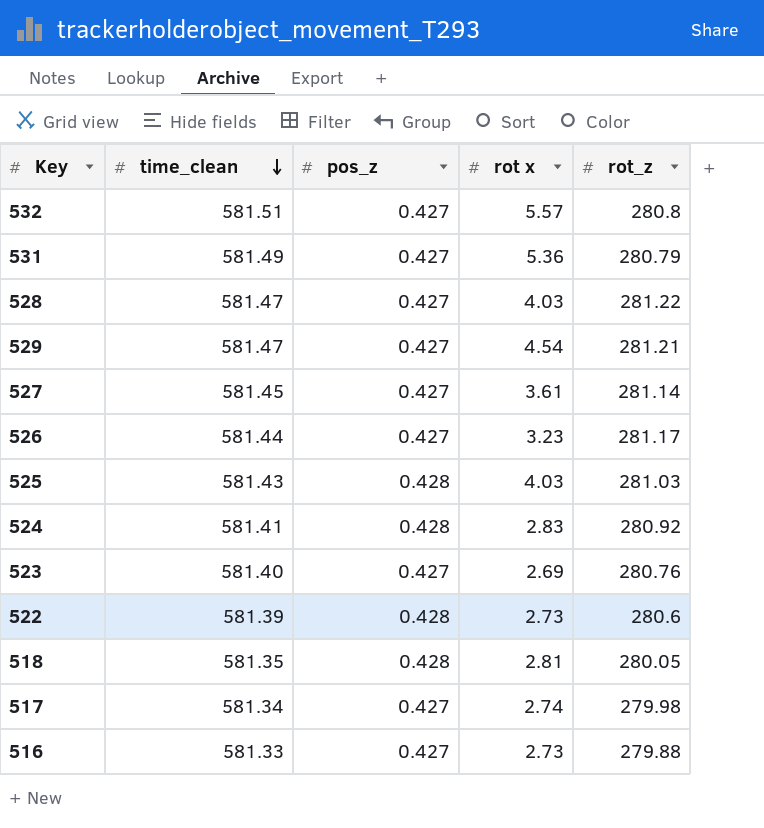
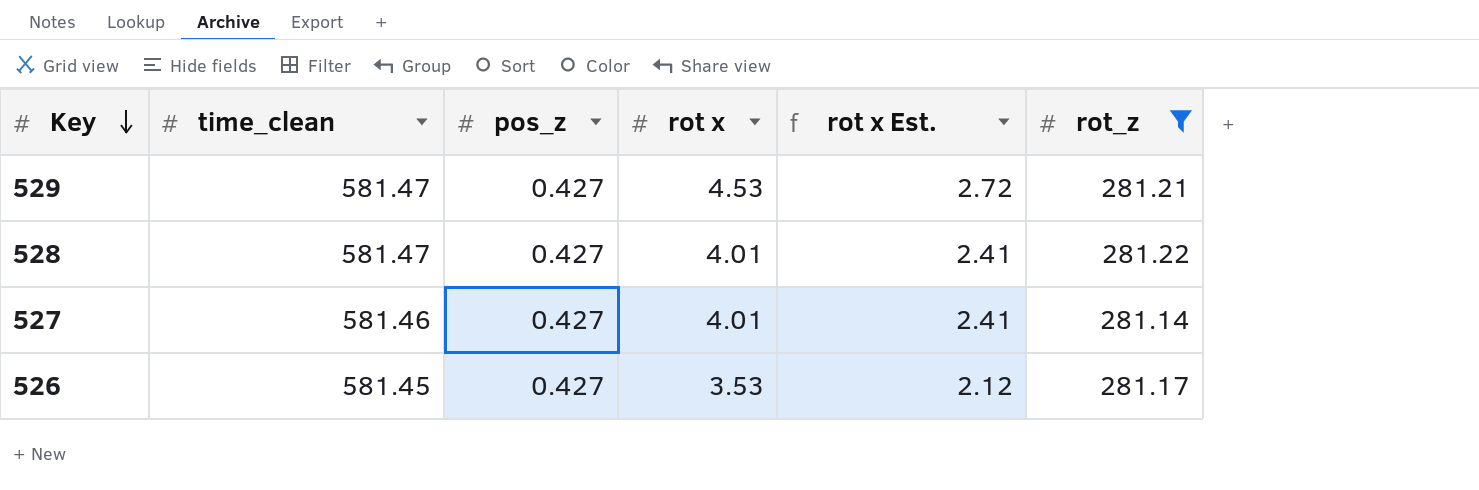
filter: none -> rot_z >= 281.14
row order: time_clean descending -> Key descending
column rot x Est. | formula: none -> [rot x] * 0.6
529 | rot x: 4.54 -> 4.53
528 | rot x: 4.03 -> 4.01
527 | time_clean: 581.45 -> 581.46
527 | rot x: 3.61 -> 4.01
526 | time_clean: 581.44 -> 581.45
526 | rot x: 3.23 -> 3.53

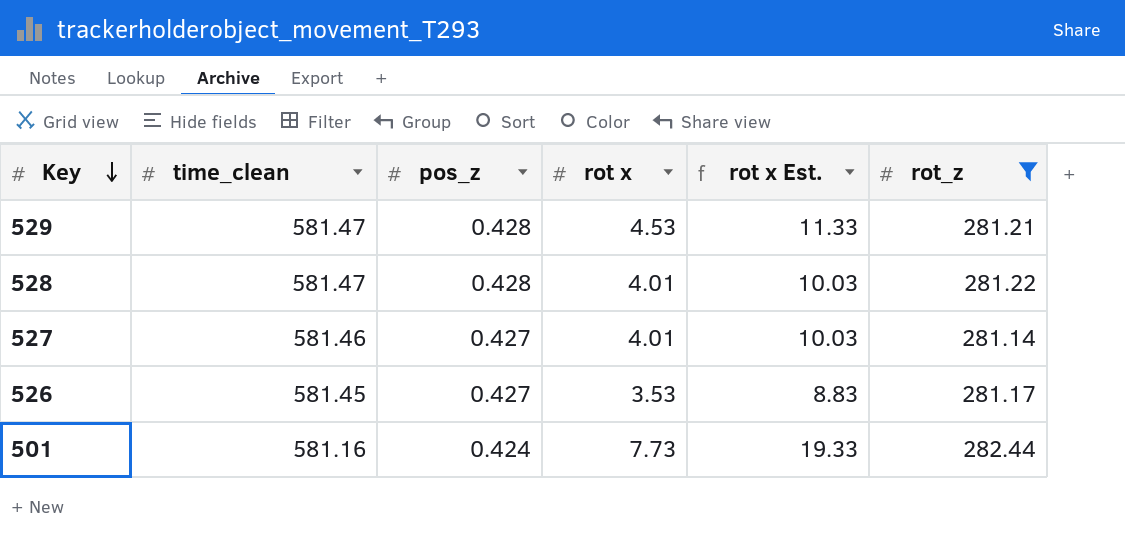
column rot x Est. | formula: [rot x] * 0.6 -> [rot x] * 2.5
529 | pos_z: 0.427 -> 0.428
528 | pos_z: 0.427 -> 0.428
row 501: none -> 581.16 | 0.424 | 7.73 | 19.33 | 282.44

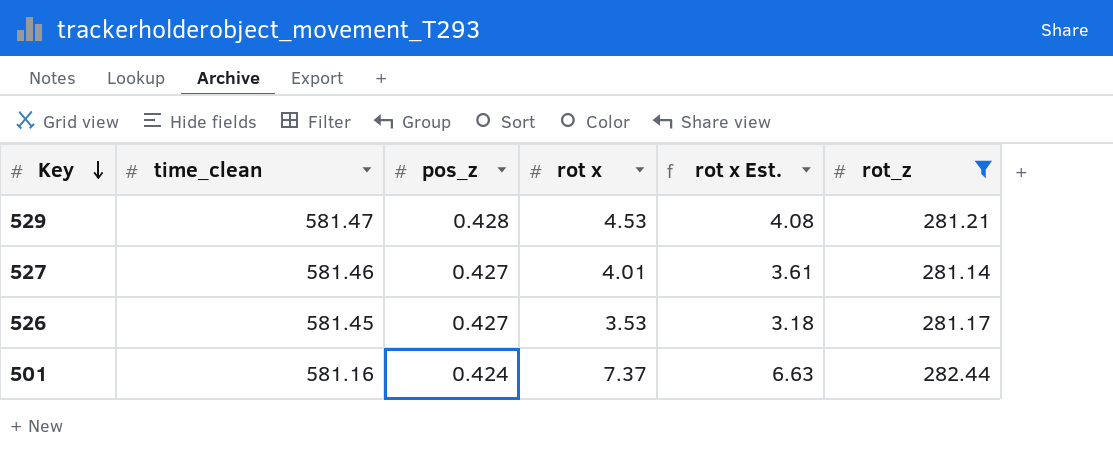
column rot x Est. | formula: [rot x] * 2.5 -> [rot x] * 0.9
row 528: 581.47 | 0.428 | 4.01 | 10.03 | 281.22 -> none
501 | rot x: 7.73 -> 7.37

